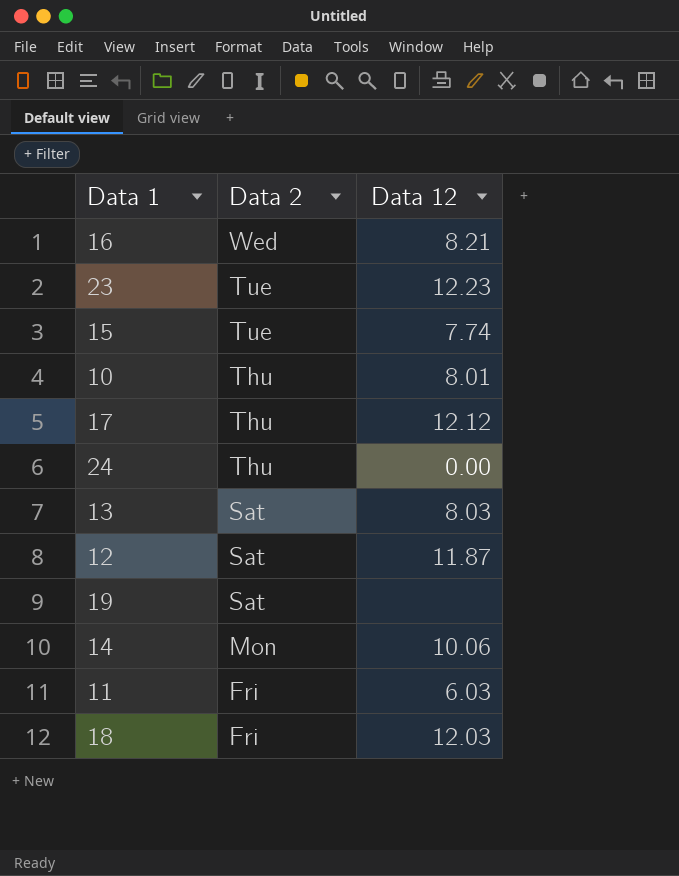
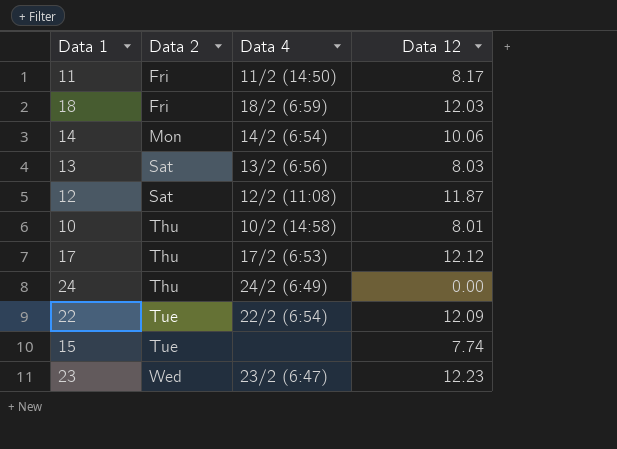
row order: Data 2 descending -> Data 2 ascending
column Data 4 | position: none -> 3
row 16: Wed | 8.21 -> none
row 19: Sat | none -> none
11 | Data 12: 6.03 -> 8.17
row 22: none -> Tue | 22/2 (6:54) | 12.09
23 | Data 2: Tue -> Wed

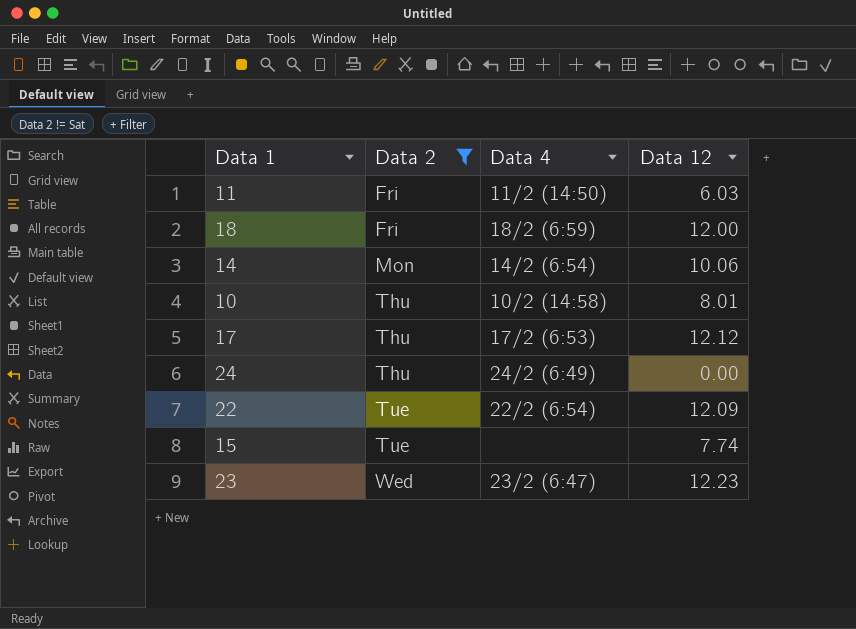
filter: none -> Data 2 != Sat
11 | Data 12: 8.17 -> 6.03
18 | Data 12: 12.03 -> 12.00

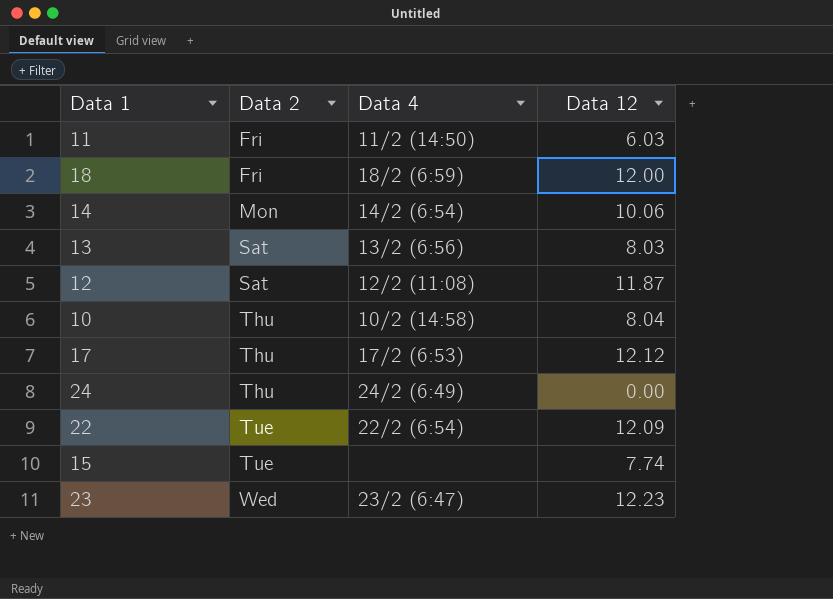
filter: Data 2 != Sat -> none
10 | Data 12: 8.01 -> 8.04

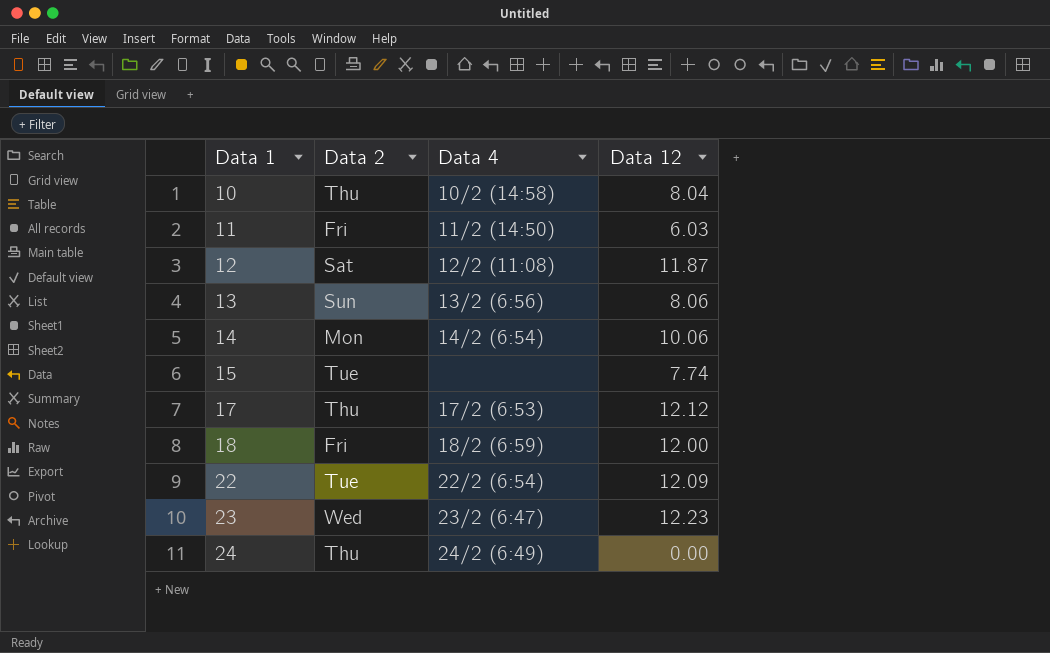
row order: Data 2 ascending -> Data 1 ascending
13 | Data 2: Sat -> Sun
13 | Data 12: 8.03 -> 8.06

